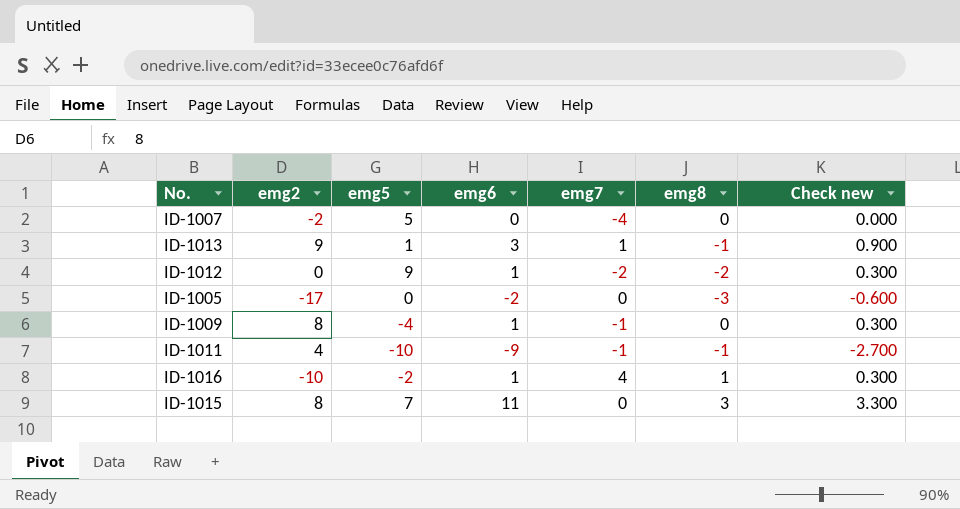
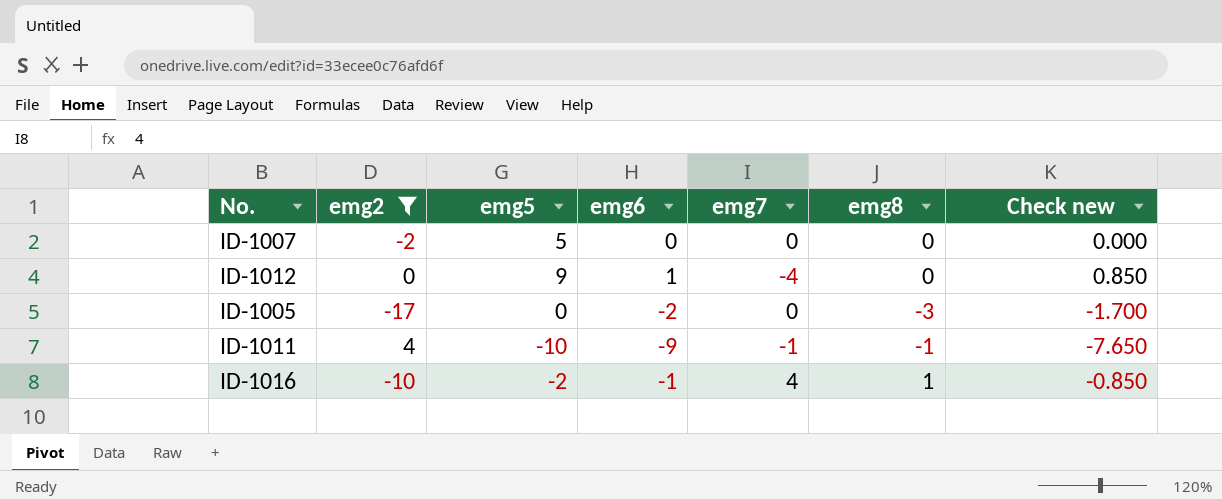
filter: none -> emg2 <= 4
column Check new | formula: [emg6] * 0.3 -> [emg6] * 0.85
ID-1007 | emg7: -4 -> 0
ID-1012 | emg7: -2 -> -4
ID-1012 | emg8: -2 -> 0
ID-1016 | emg6: 1 -> -1

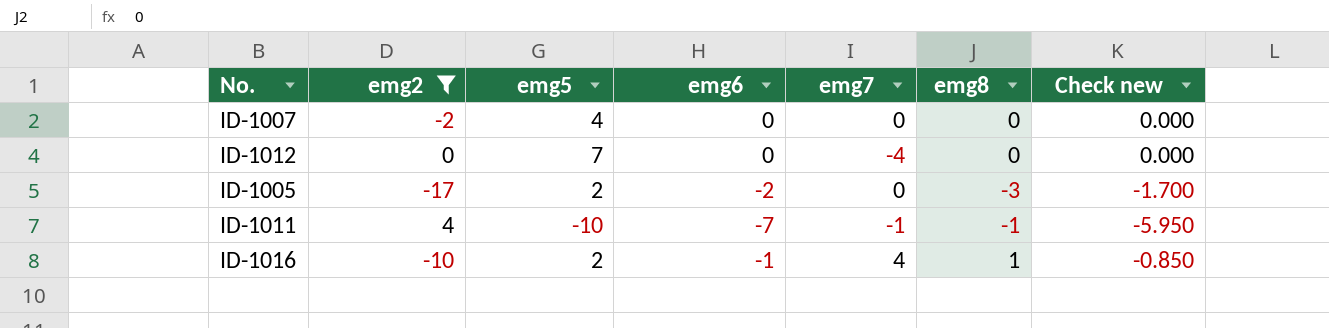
ID-1007 | emg5: 5 -> 4
ID-1012 | emg5: 9 -> 7
ID-1012 | emg6: 1 -> 0
ID-1012 | Check new: 0.850 -> 0.000
ID-1005 | emg5: 0 -> 2
ID-1011 | emg6: -9 -> -7
ID-1011 | Check new: -7.650 -> -5.950
ID-1016 | emg5: -2 -> 2

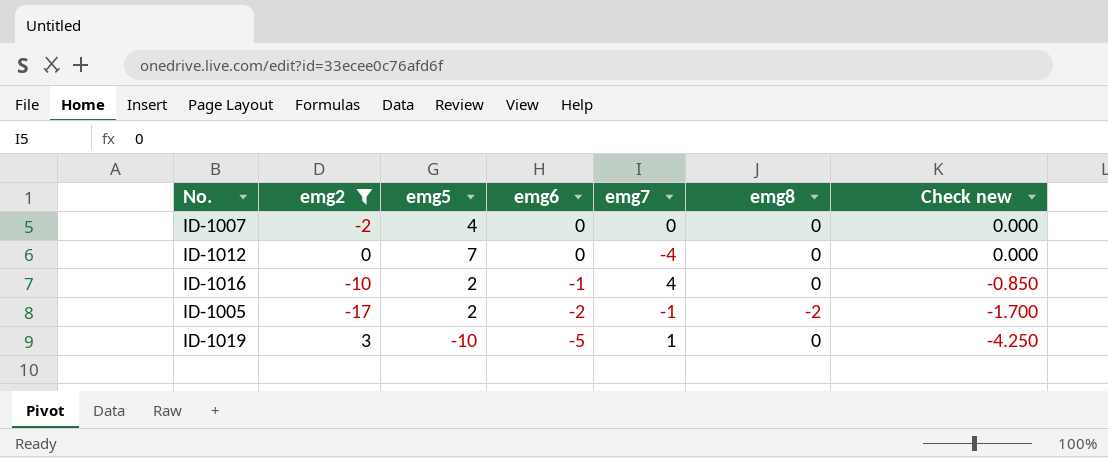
row order: none -> emg6 descending
row ID-1011: 4 | -10 | -7 | -1 | -1 | -5.950 -> none
ID-1016 | emg8: 1 -> 0
ID-1005 | emg7: 0 -> -1
ID-1005 | emg8: -3 -> -2
row ID-1019: none -> 3 | -10 | -5 | 1 | 0 | -4.250

